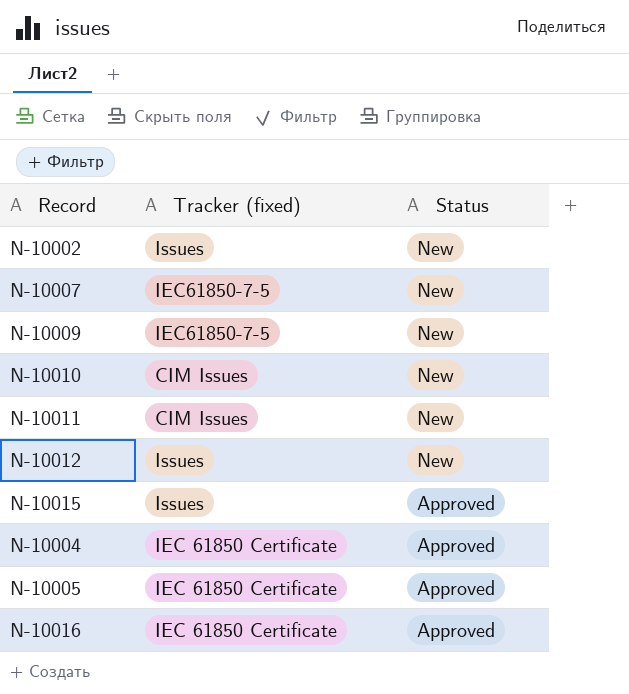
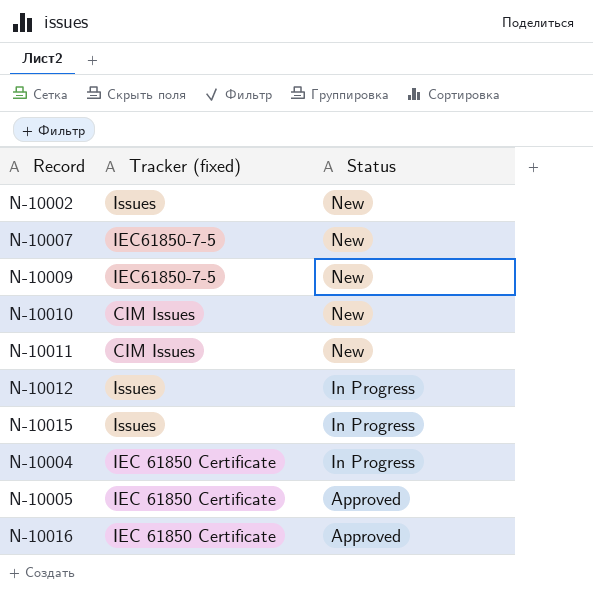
N-10012 | Status: New -> In Progress
N-10015 | Status: Approved -> In Progress
N-10004 | Status: Approved -> In Progress

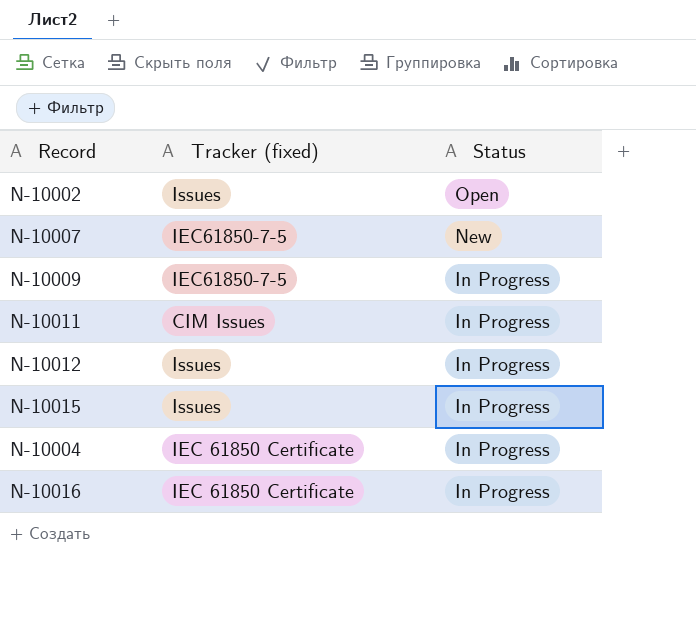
row N-10010: CIM Issues | New -> none
row N-10005: IEC 61850 Certificate | Approved -> none
N-10002 | Status: New -> Open
N-10009 | Status: New -> In Progress
N-10011 | Status: New -> In Progress
N-10016 | Status: Approved -> In Progress

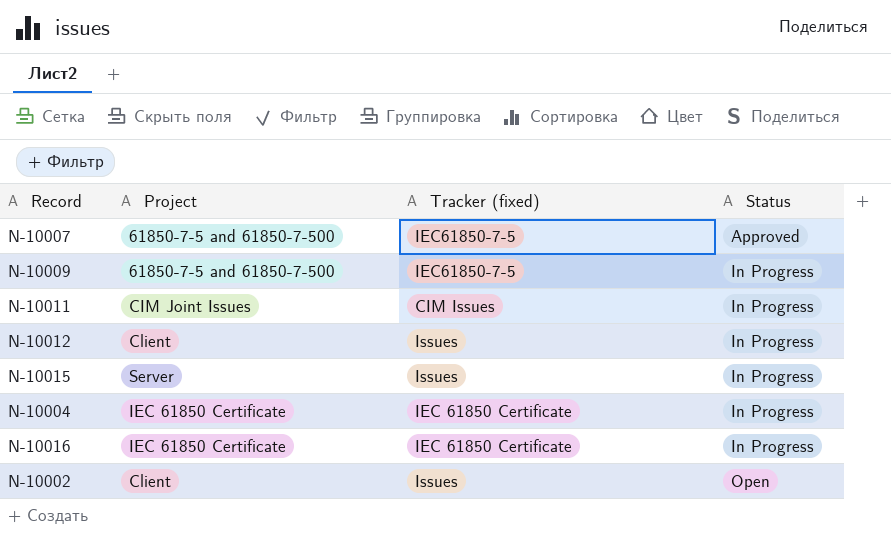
row order: Status descending -> Status ascending
column Project | position: none -> 2
N-10007 | Status: New -> Approved

